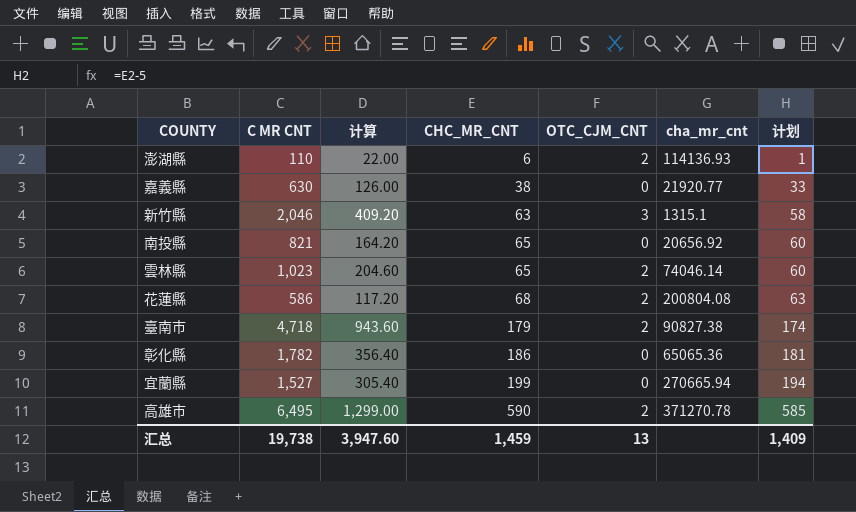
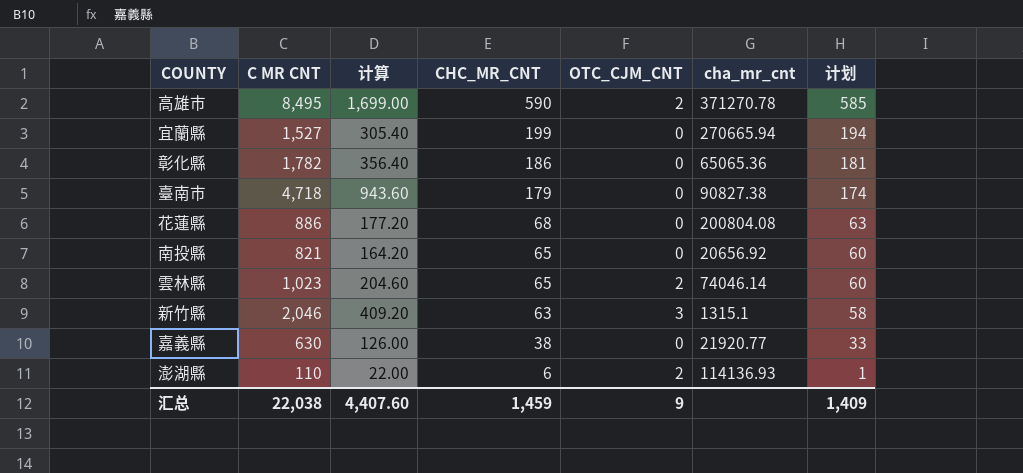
row order: CHC_MR_CNT ascending -> CHC_MR_CNT descending
高雄市 | C MR CNT: 6,495 -> 8,495
高雄市 | 计算: 1,299.00 -> 1,699.00
臺南市 | OTC_CJM_CNT: 2 -> 0
花蓮縣 | C MR CNT: 586 -> 886
花蓮縣 | 计算: 117.20 -> 177.20
花蓮縣 | OTC_CJM_CNT: 2 -> 0
汇总 | C MR CNT: 19,738 -> 22,038
汇总 | 计算: 3,947.60 -> 4,407.60
汇总 | OTC_CJM_CNT: 13 -> 9

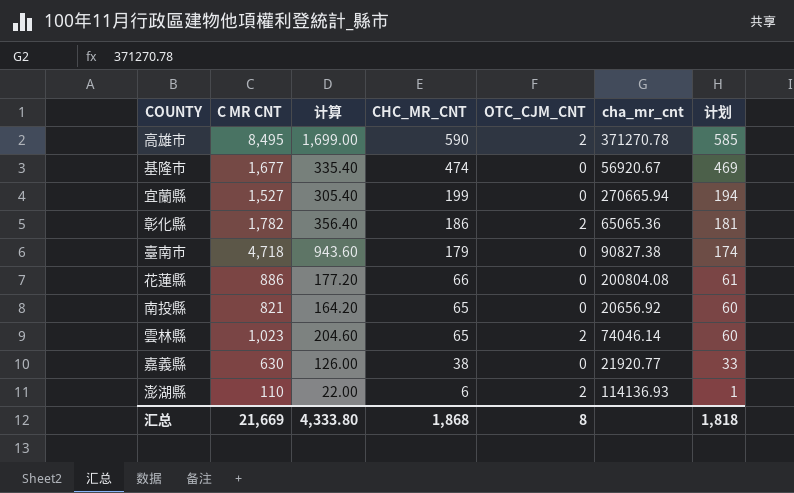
row 新竹縣: 2,046 | 409.20 | 63 | 3 | 1315.1 | 58 -> none
row 基隆市: none -> 1,677 | 335.40 | 474 | 0 | 56920.67 | 469
彰化縣 | OTC_CJM_CNT: 0 -> 2
花蓮縣 | CHC_MR_CNT: 68 -> 66
花蓮縣 | 计划: 63 -> 61
汇总 | C MR CNT: 22,038 -> 21,669
汇总 | 计算: 4,407.60 -> 4,333.80
汇总 | CHC_MR_CNT: 1,459 -> 1,868
汇总 | OTC_CJM_CNT: 9 -> 8
汇总 | 计划: 1,409 -> 1,818

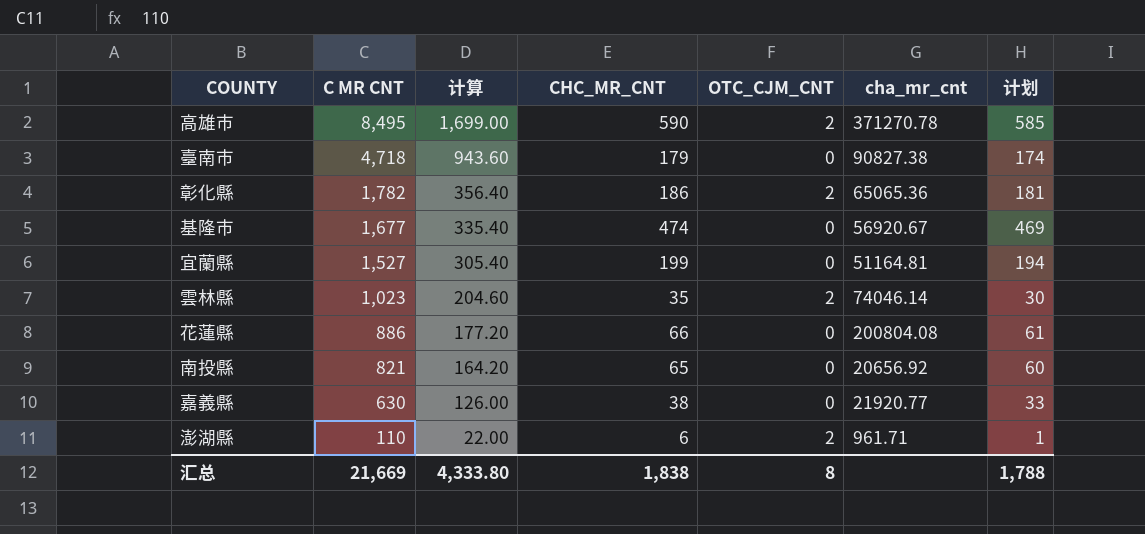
row order: CHC_MR_CNT descending -> C MR CNT descending
宜蘭縣 | cha_mr_cnt: 270665.94 -> 51164.81
雲林縣 | CHC_MR_CNT: 65 -> 35
雲林縣 | 计划: 60 -> 30
澎湖縣 | cha_mr_cnt: 114136.93 -> 961.71
汇总 | CHC_MR_CNT: 1,868 -> 1,838
汇总 | 计划: 1,818 -> 1,788

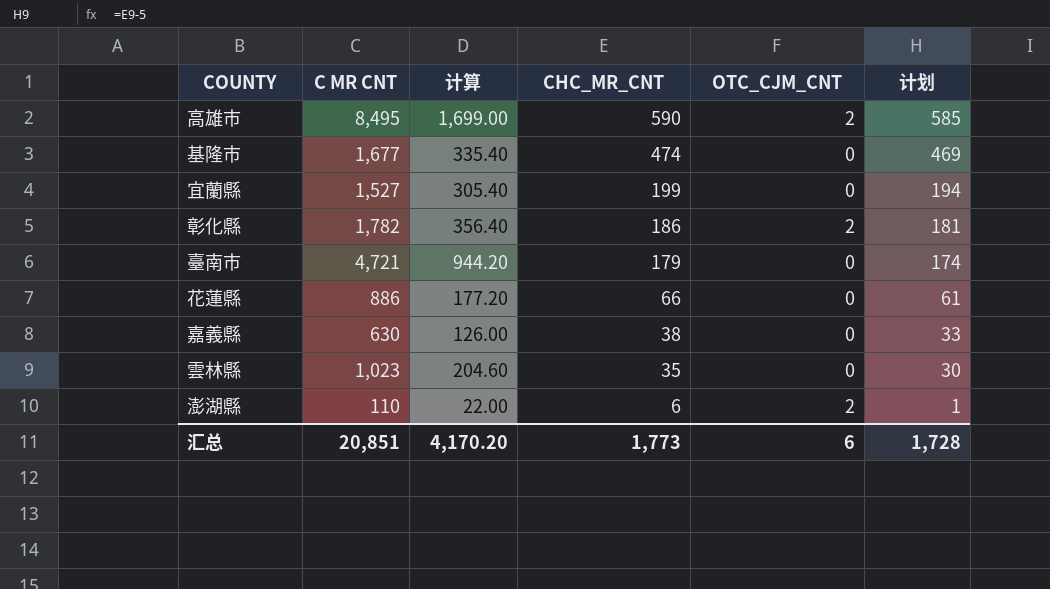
row order: C MR CNT descending -> CHC_MR_CNT descending
column cha_mr_cnt | position: 6 -> none
row 南投縣: 821 | 164.20 | 65 | 0 | 20656.92 | 60 -> none
臺南市 | C MR CNT: 4,718 -> 4,721
臺南市 | 计算: 943.60 -> 944.20
雲林縣 | OTC_CJM_CNT: 2 -> 0
汇总 | C MR CNT: 21,669 -> 20,851
汇总 | 计算: 4,333.80 -> 4,170.20
汇总 | CHC_MR_CNT: 1,838 -> 1,773
汇总 | OTC_CJM_CNT: 8 -> 6
汇总 | 计划: 1,788 -> 1,728

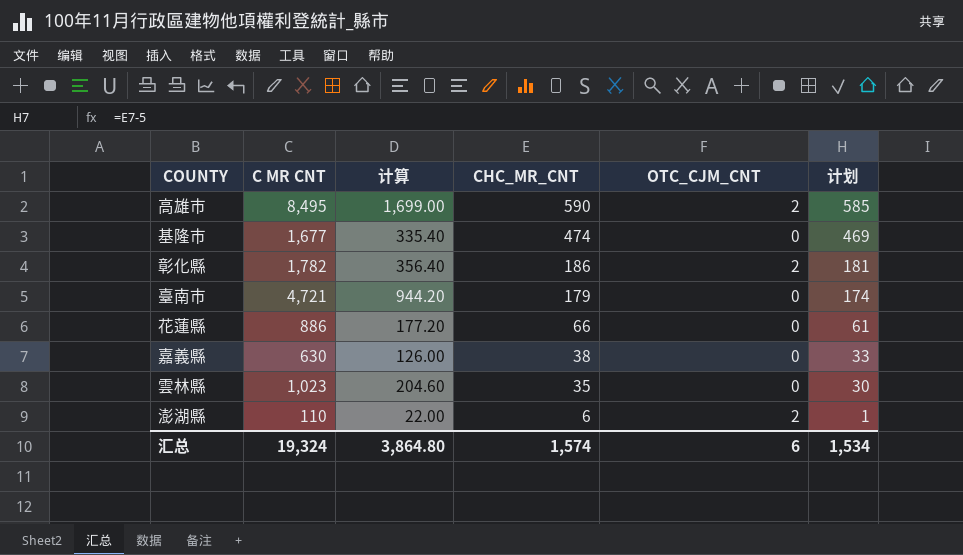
row 宜蘭縣: 1,527 | 305.40 | 199 | 0 | 194 -> none
汇总 | C MR CNT: 20,851 -> 19,324
汇总 | 计算: 4,170.20 -> 3,864.80
汇总 | CHC_MR_CNT: 1,773 -> 1,574
汇总 | 计划: 1,728 -> 1,534

